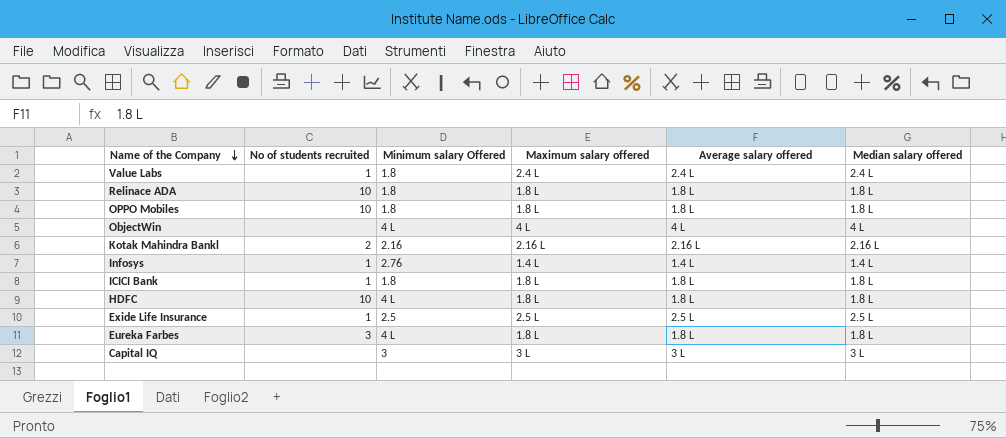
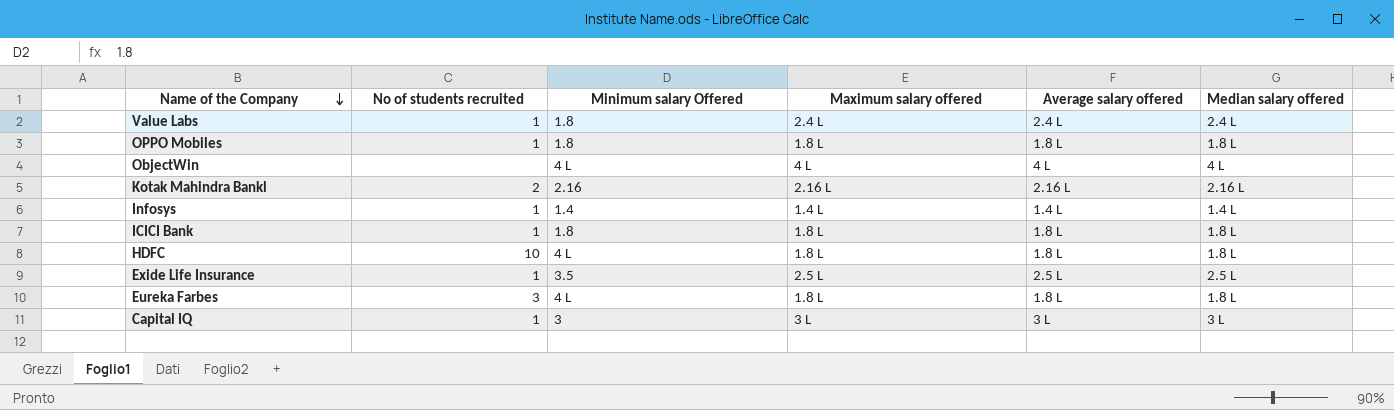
row Relinace ADA: 10 | 1.8 | 1.8 L | 1.8 L | 1.8 L -> none
OPPO Mobiles | No of students recruited: 10 -> 1
Infosys | Minimum salary Offered: 2.76 -> 1.4
Exide Life Insurance | Minimum salary Offered: 2.5 -> 3.5
Capital IQ | No of students recruited: none -> 1

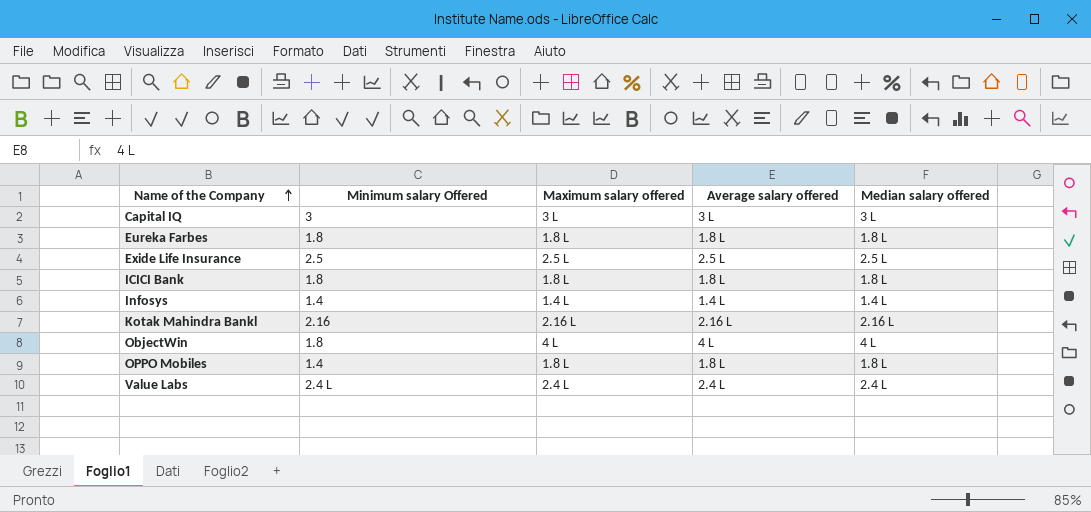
row order: Name of the Company descending -> Name of the Company ascending
column No of students recruited | position: 2 -> none
row HDFC: 10 | 4 L | 1.8 L | 1.8 L | 1.8 L -> none
Eureka Farbes | Minimum salary Offered: 4 L -> 1.8
Exide Life Insurance | Minimum salary Offered: 3.5 -> 2.5
ObjectWin | Minimum salary Offered: 4 L -> 1.8
OPPO Mobiles | Minimum salary Offered: 1.8 -> 1.4
Value Labs | Minimum salary Offered: 1.8 -> 2.4 L

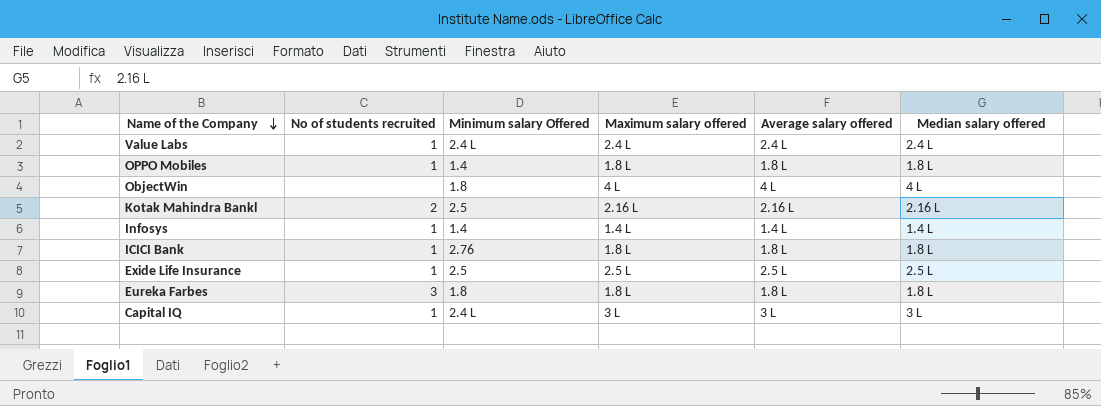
row order: Name of the Company ascending -> Name of the Company descending
column No of students recruited | position: none -> 2
Kotak Mahindra Bankl | Minimum salary Offered: 2.16 -> 2.5
ICICI Bank | Minimum salary Offered: 1.8 -> 2.76
Capital IQ | Minimum salary Offered: 3 -> 2.4 L

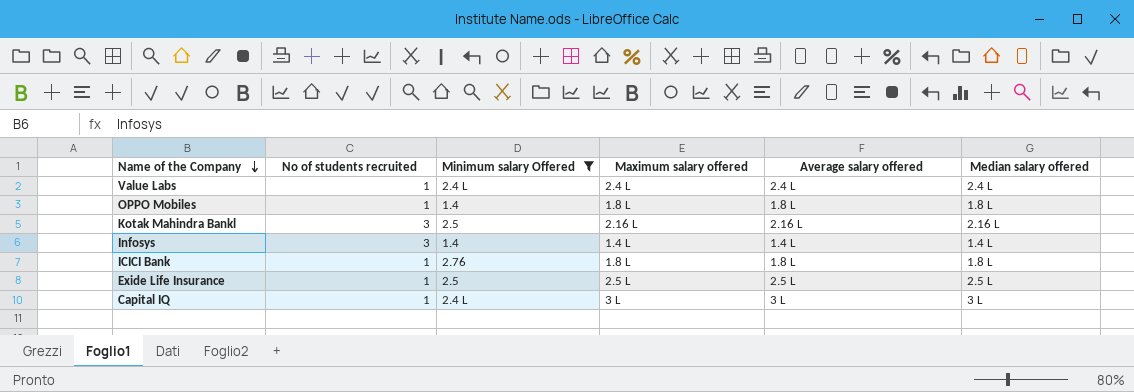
filter: none -> Minimum salary Offered != 1.8
Kotak Mahindra Bankl | No of students recruited: 2 -> 3
Infosys | No of students recruited: 1 -> 3

